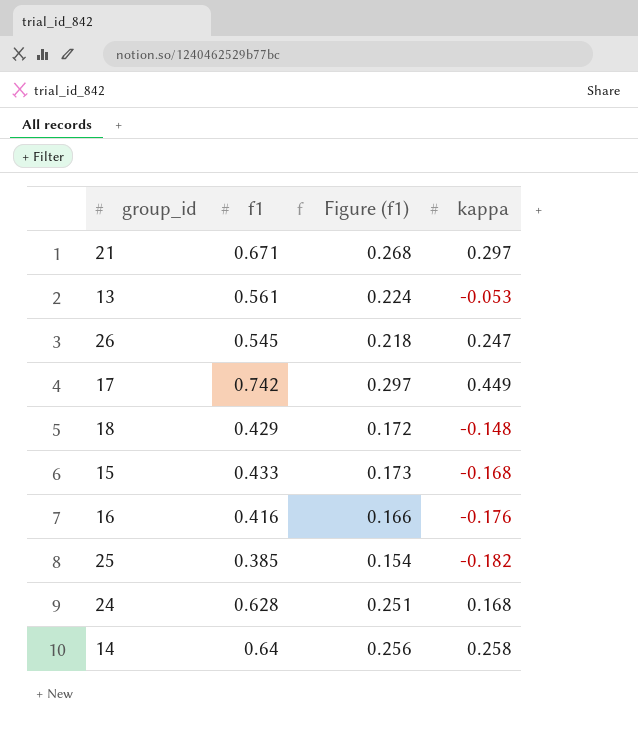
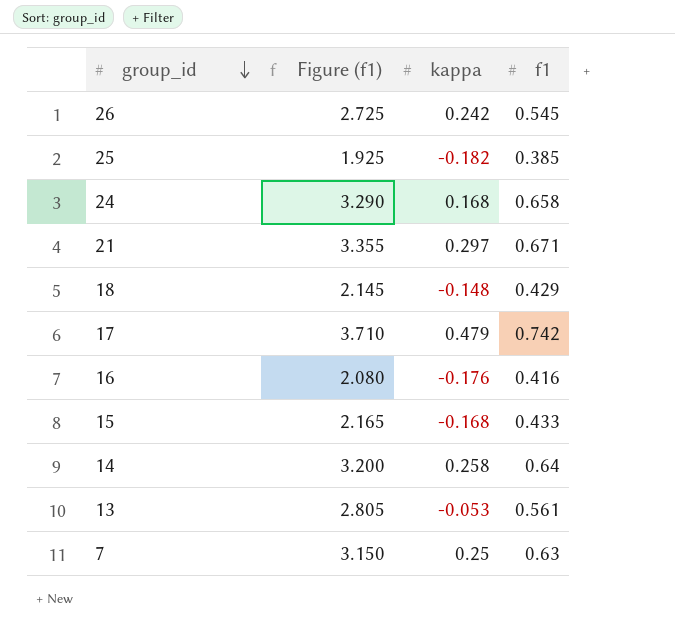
row order: none -> group_id descending
column Figure (f1) | formula: [f1] * 0.4 -> [f1] * 5
column f1 | position: 2 -> 4
26 | kappa: 0.247 -> 0.242
24 | f1: 0.628 -> 0.658
17 | kappa: 0.449 -> 0.479
row 7: none -> 3.150 | 0.25 | 0.63

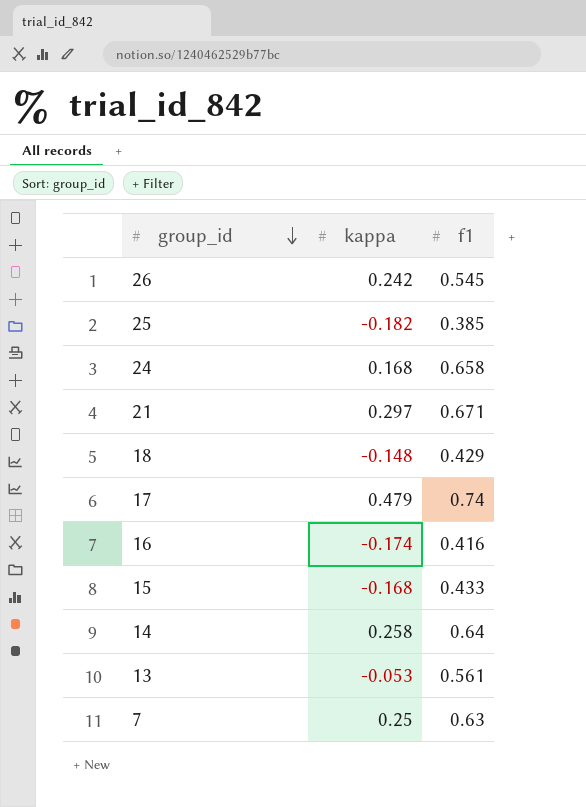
column Figure (f1) | formula: [f1] * 5 -> none
17 | f1: 0.742 -> 0.74
16 | kappa: -0.176 -> -0.174

